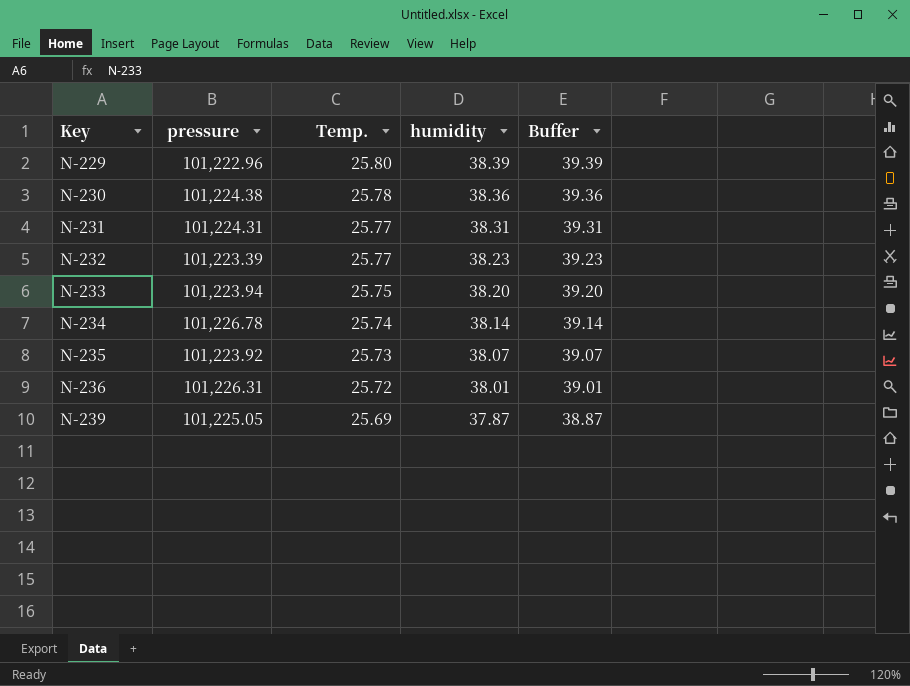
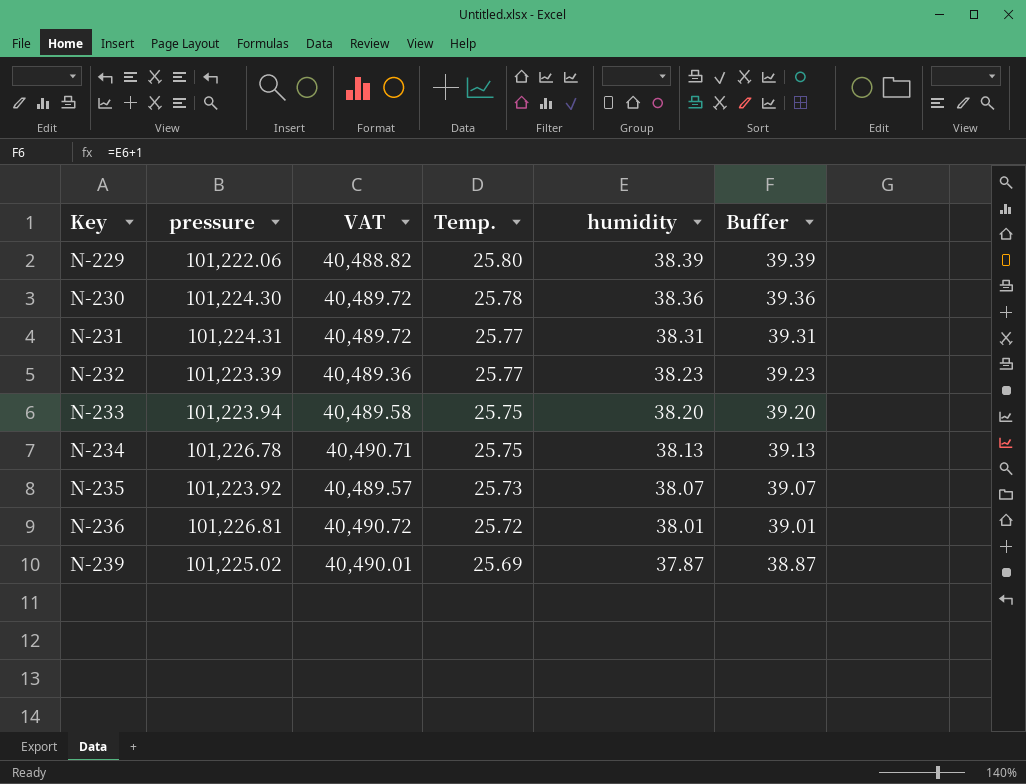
column VAT | formula: none -> [pressure] * 0.4
N-229 | pressure: 101,222.96 -> 101,222.06
N-230 | pressure: 101,224.38 -> 101,224.30
N-234 | Temp.: 25.74 -> 25.75
N-234 | humidity: 38.14 -> 38.13
N-234 | Buffer: 39.14 -> 39.13
N-236 | pressure: 101,226.31 -> 101,226.81
N-239 | pressure: 101,225.05 -> 101,225.02

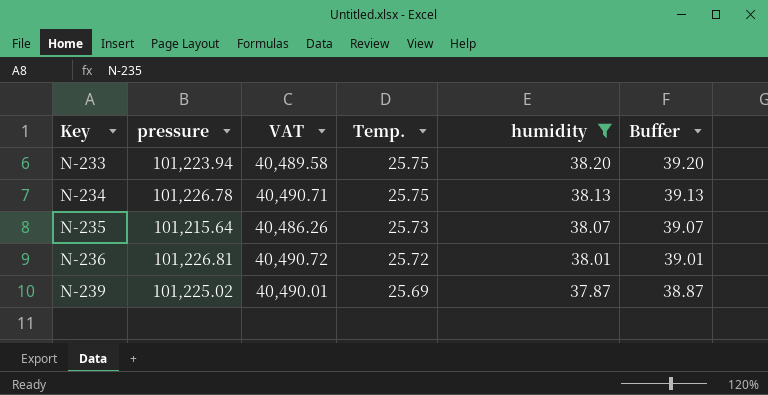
filter: none -> humidity <= 38.20
N-235 | pressure: 101,223.92 -> 101,215.64
N-235 | VAT: 40,489.57 -> 40,486.26

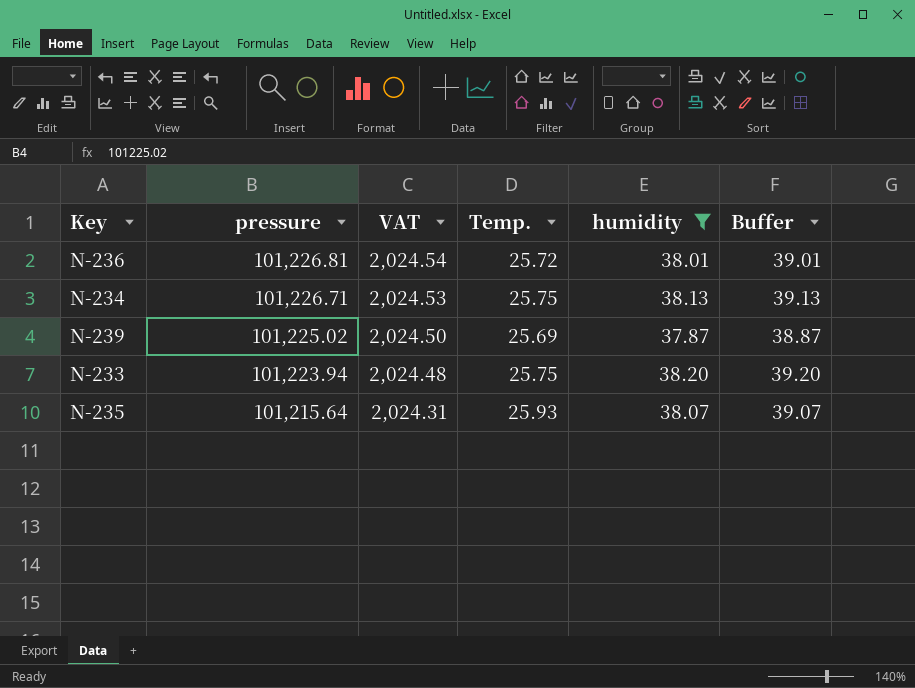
row order: Key ascending -> pressure descending
column VAT | formula: [pressure] * 0.4 -> [pressure] * 0.02
N-234 | pressure: 101,226.78 -> 101,226.71
N-235 | Temp.: 25.73 -> 25.93

